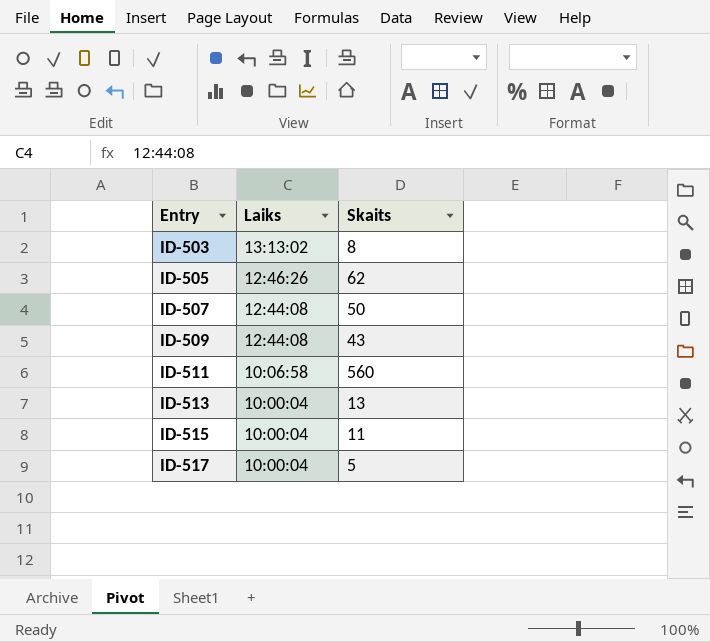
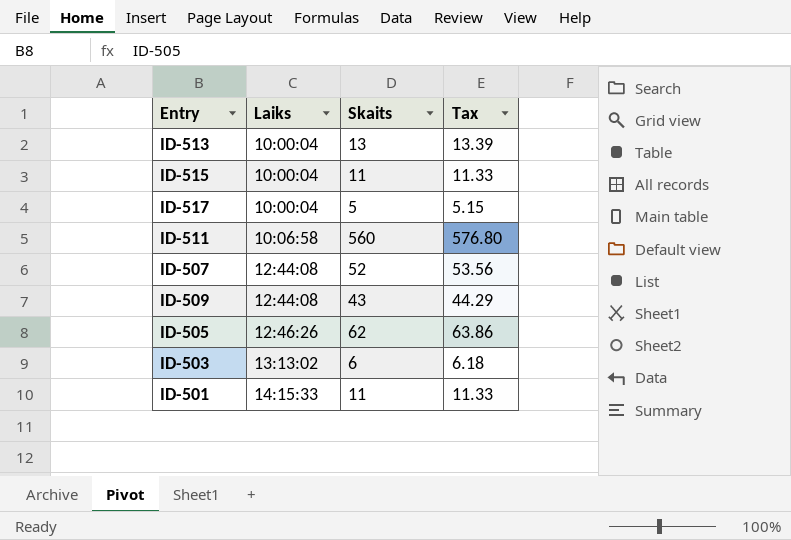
row order: Entry ascending -> Laiks ascending
column Tax | formula: none -> [Skaits] * 1.03
ID-507 | Skaits: 50 -> 52
ID-503 | Skaits: 8 -> 6
row ID-501: none -> 14:15:33 | 11 | 11.33

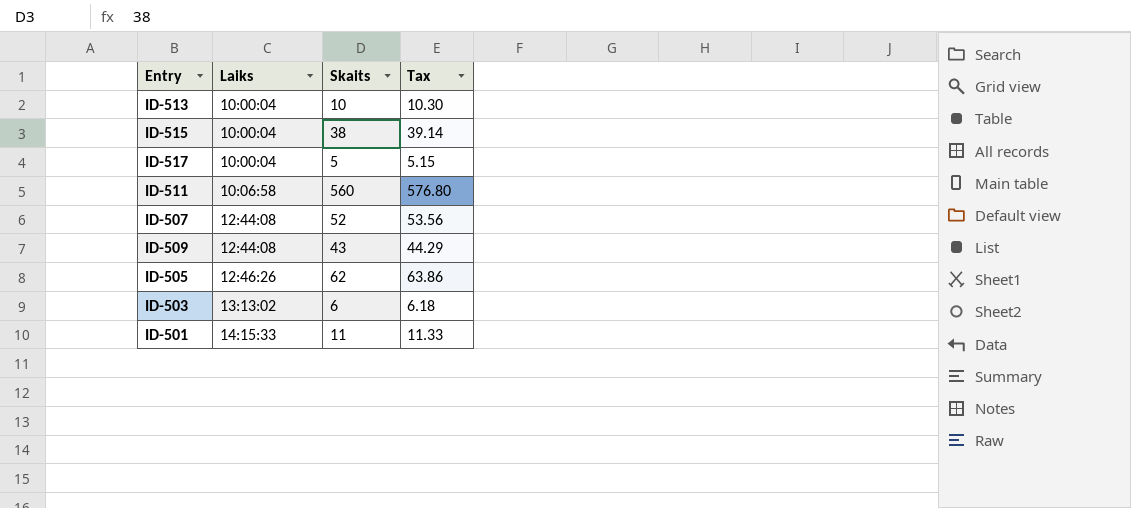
ID-513 | Skaits: 13 -> 10
ID-513 | Tax: 13.39 -> 10.30
ID-515 | Skaits: 11 -> 38
ID-515 | Tax: 11.33 -> 39.14

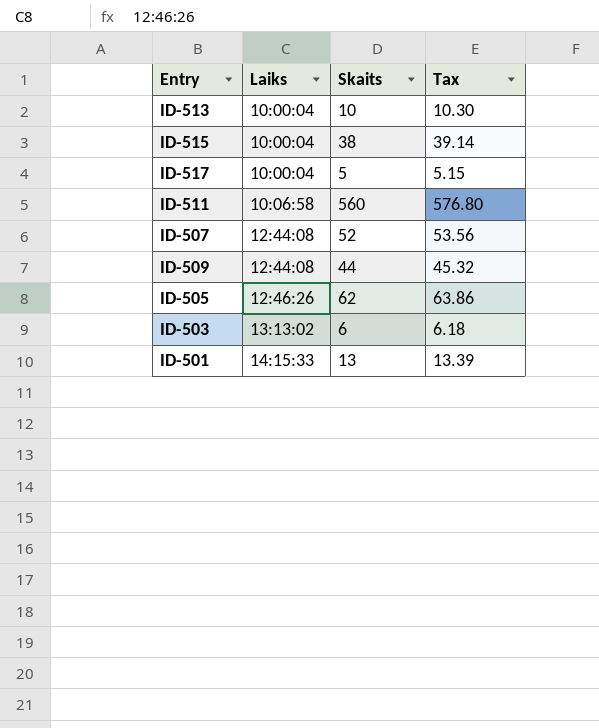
ID-509 | Skaits: 43 -> 44
ID-509 | Tax: 44.29 -> 45.32
ID-501 | Skaits: 11 -> 13
ID-501 | Tax: 11.33 -> 13.39

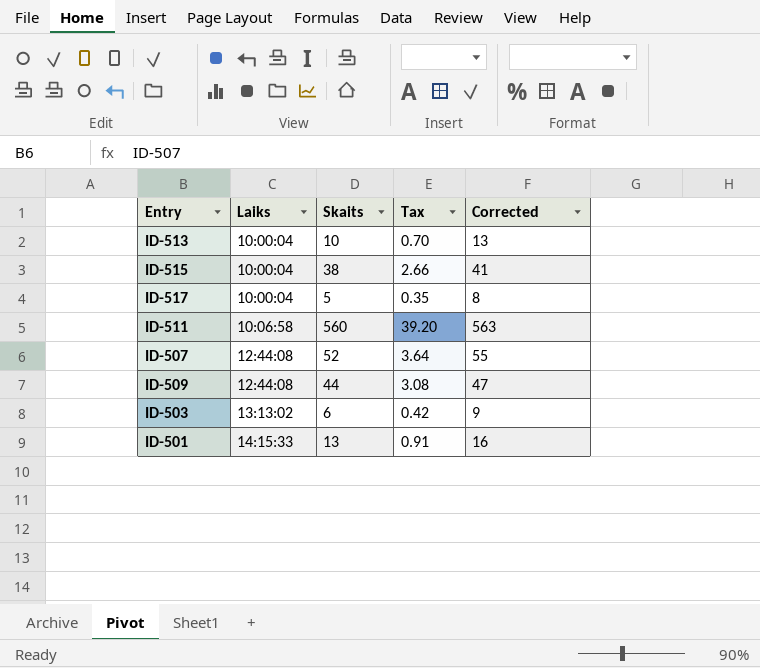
column Tax | formula: [Skaits] * 1.03 -> [Skaits] * 0.07
column Corrected | formula: none -> [Skaits] + 3
row ID-505: 12:46:26 | 62 | 63.86 -> none

